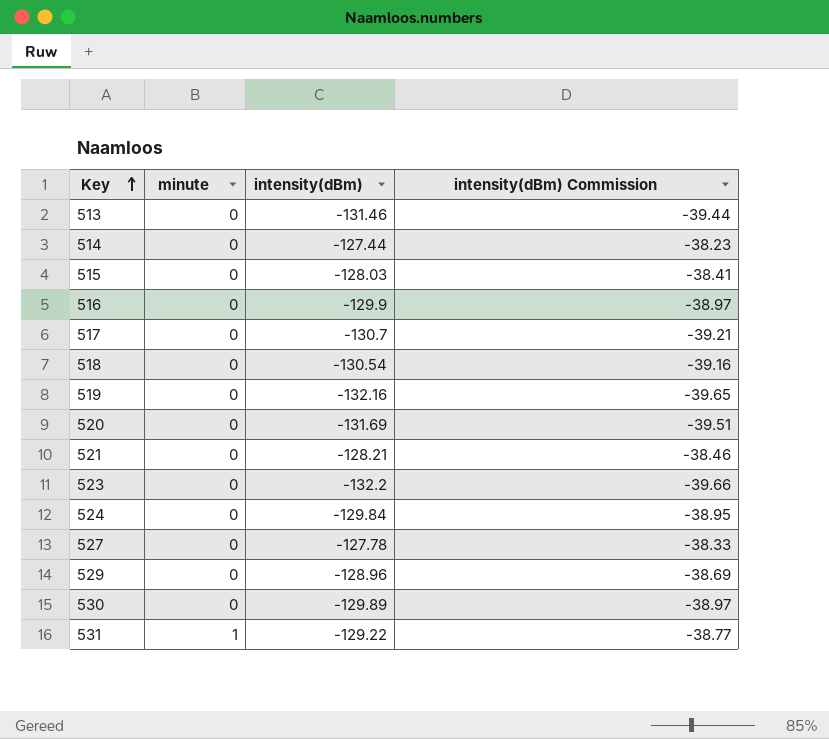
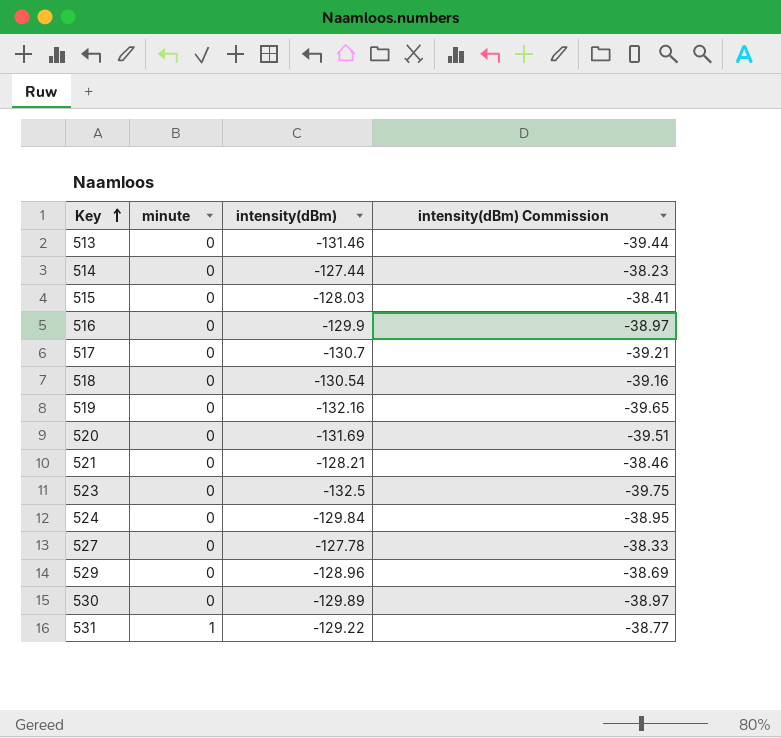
523 | intensity(dBm): -132.2 -> -132.5
523 | intensity(dBm) Commission: -39.66 -> -39.75

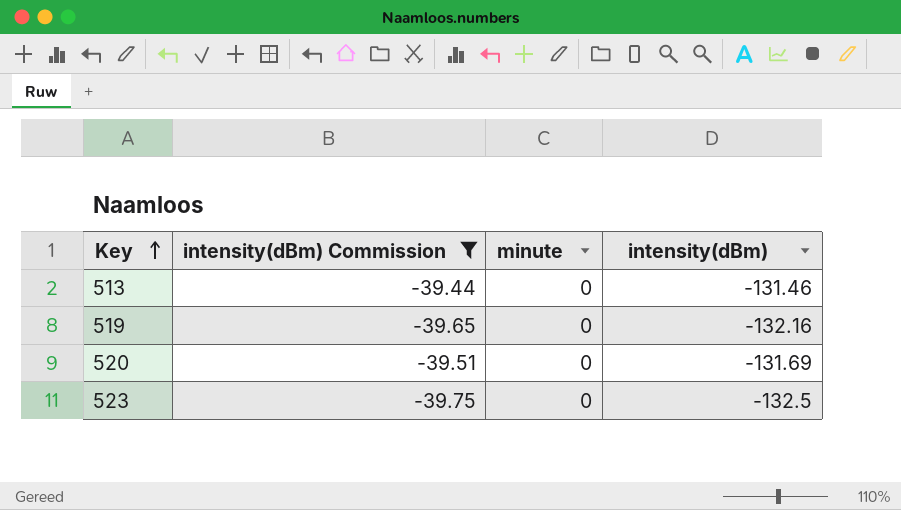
filter: none -> intensity(dBm) Commission <= -39.44
column intensity(dBm) Commission | position: 4 -> 2

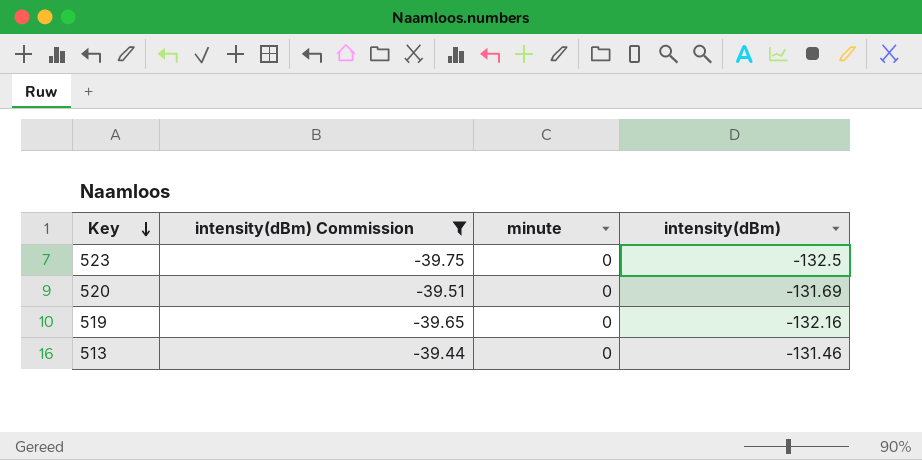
row order: Key ascending -> Key descending

